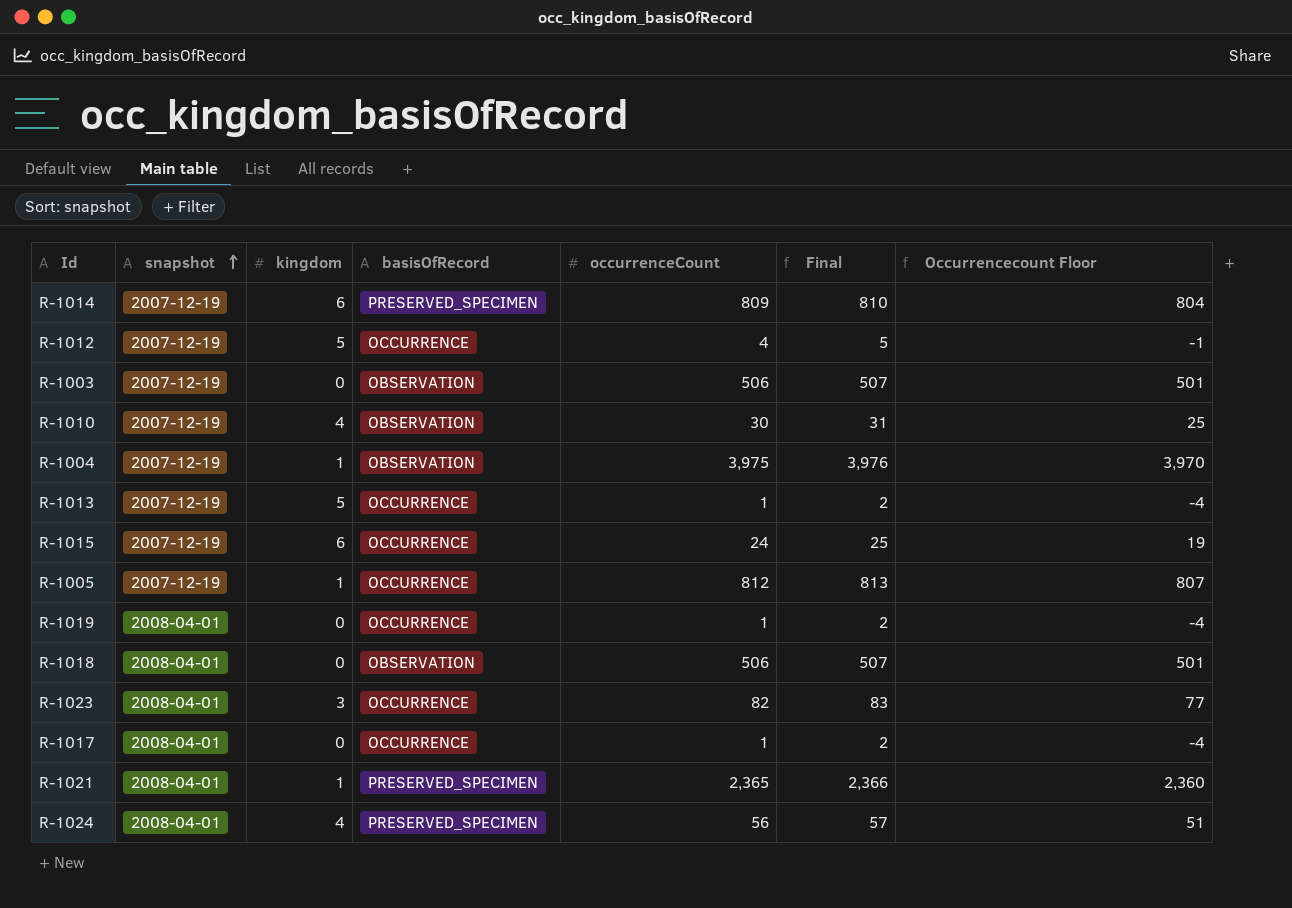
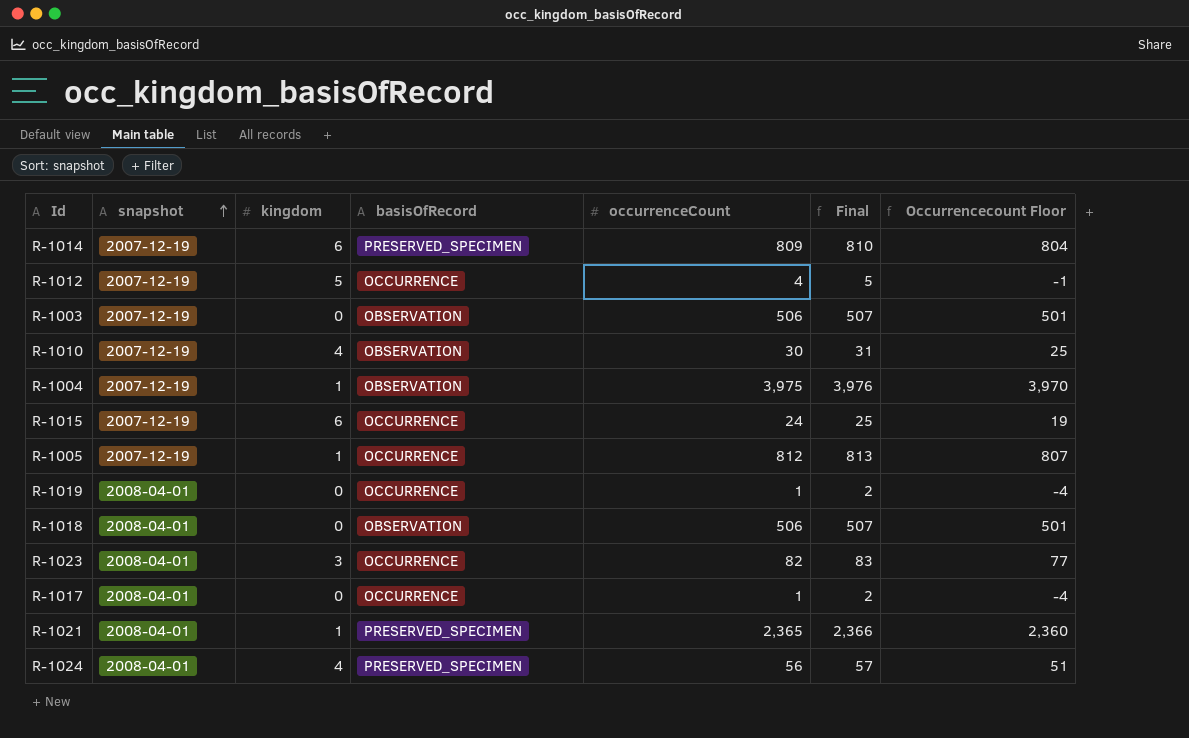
row R-1013: 2007-12-19 | 5 | OCCURRENCE | 1 | 2 | -4 -> none

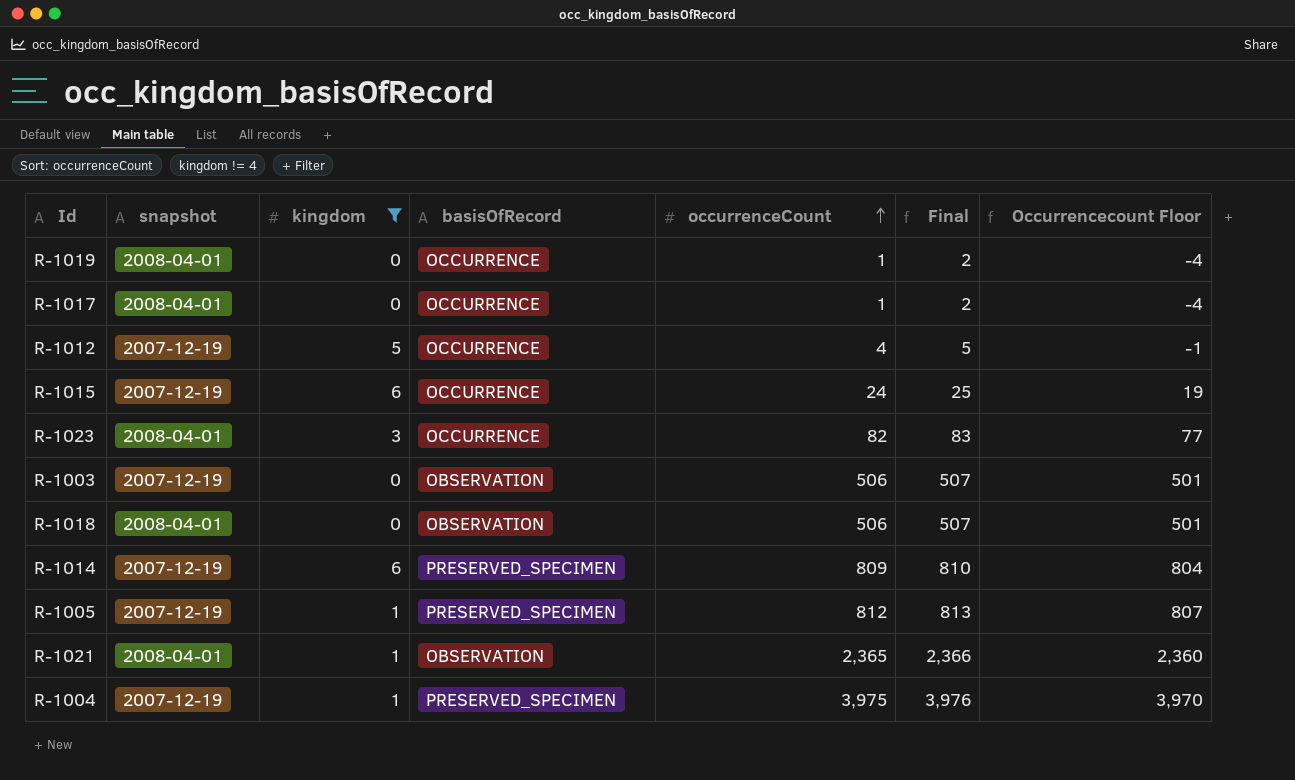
filter: none -> kingdom != 4
row order: snapshot ascending -> occurrenceCount ascending
R-1005 | basisOfRecord: OCCURRENCE -> PRESERVED_SPECIMEN
R-1021 | basisOfRecord: PRESERVED_SPECIMEN -> OBSERVATION
R-1004 | basisOfRecord: OBSERVATION -> PRESERVED_SPECIMEN

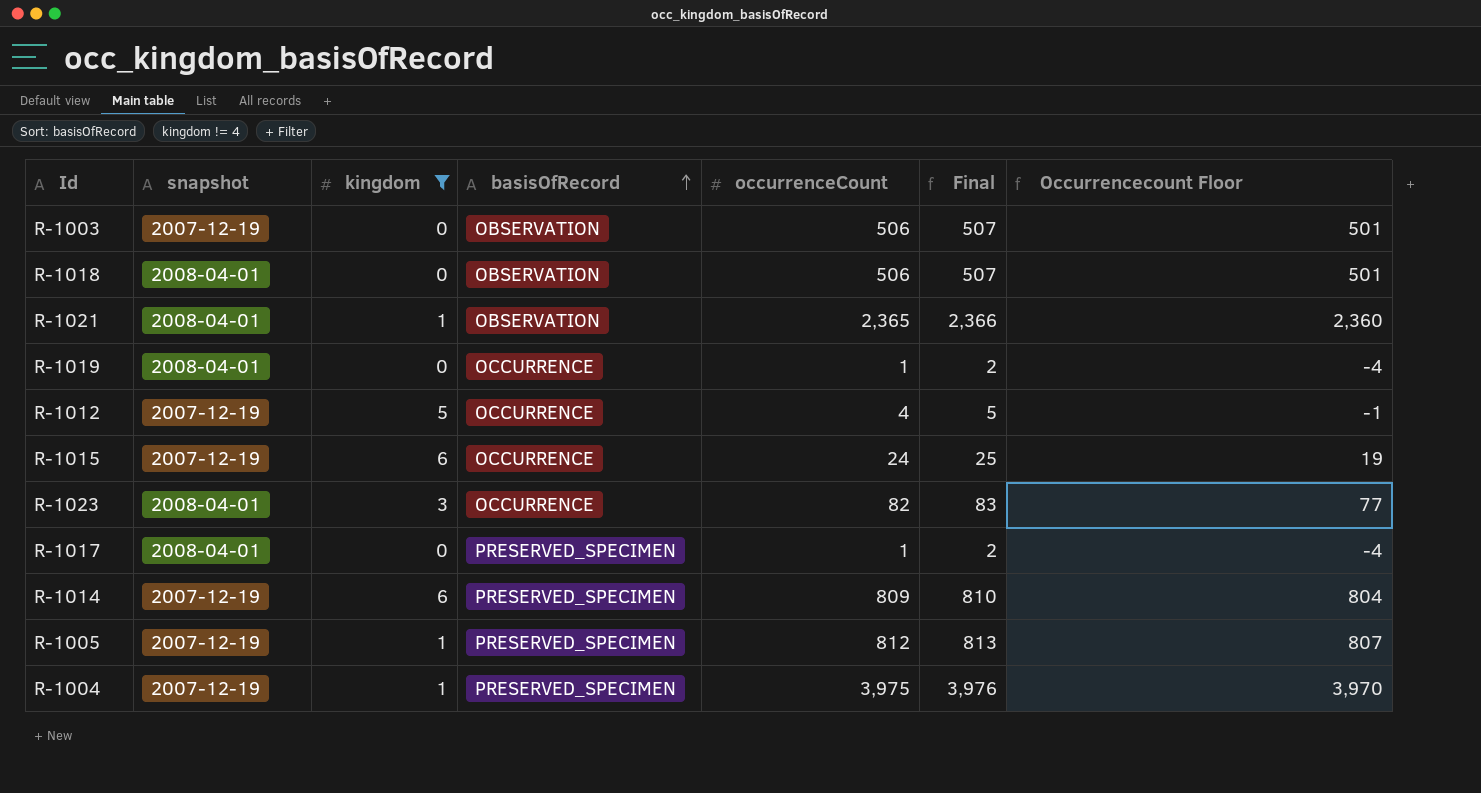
row order: occurrenceCount ascending -> basisOfRecord ascending
R-1017 | basisOfRecord: OCCURRENCE -> PRESERVED_SPECIMEN

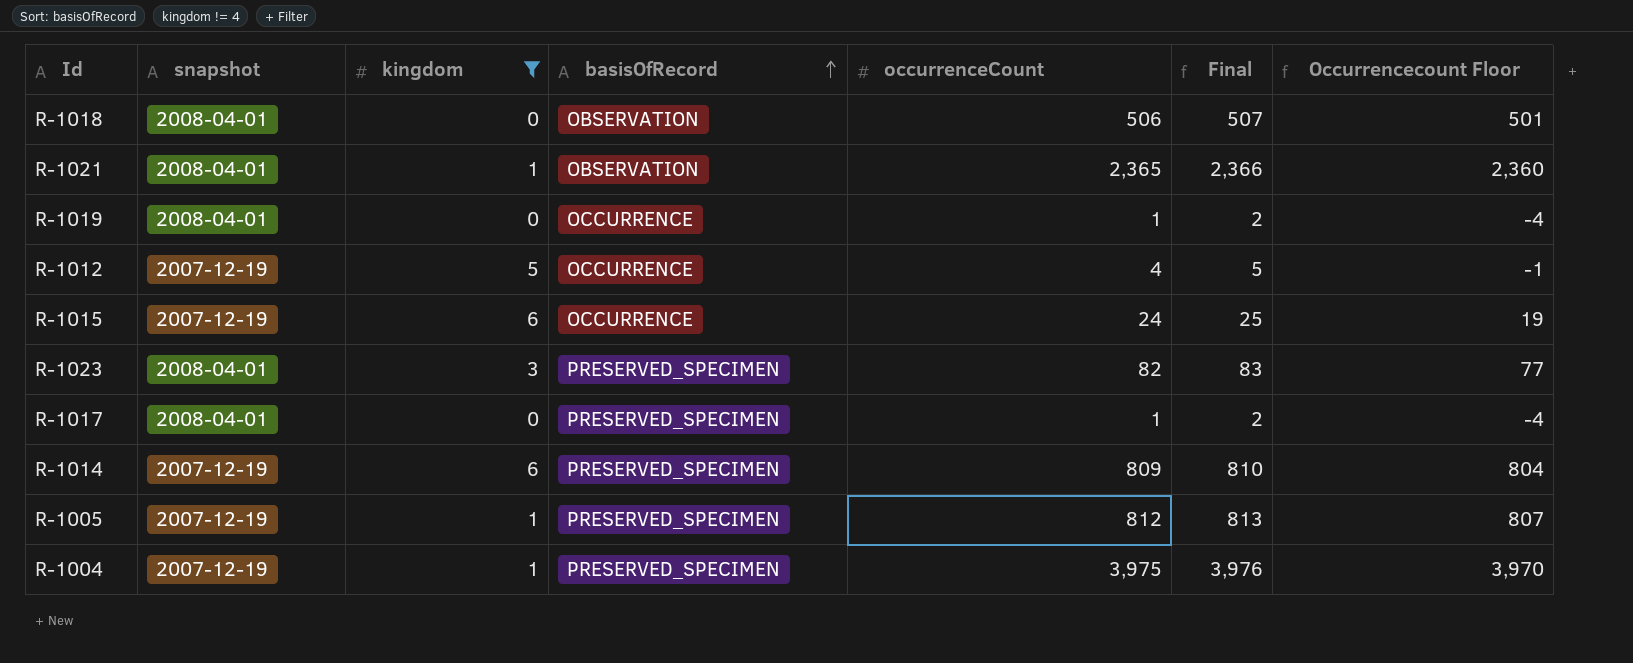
row R-1003: 2007-12-19 | 0 | OBSERVATION | 506 | 507 | 501 -> none
R-1023 | basisOfRecord: OCCURRENCE -> PRESERVED_SPECIMEN

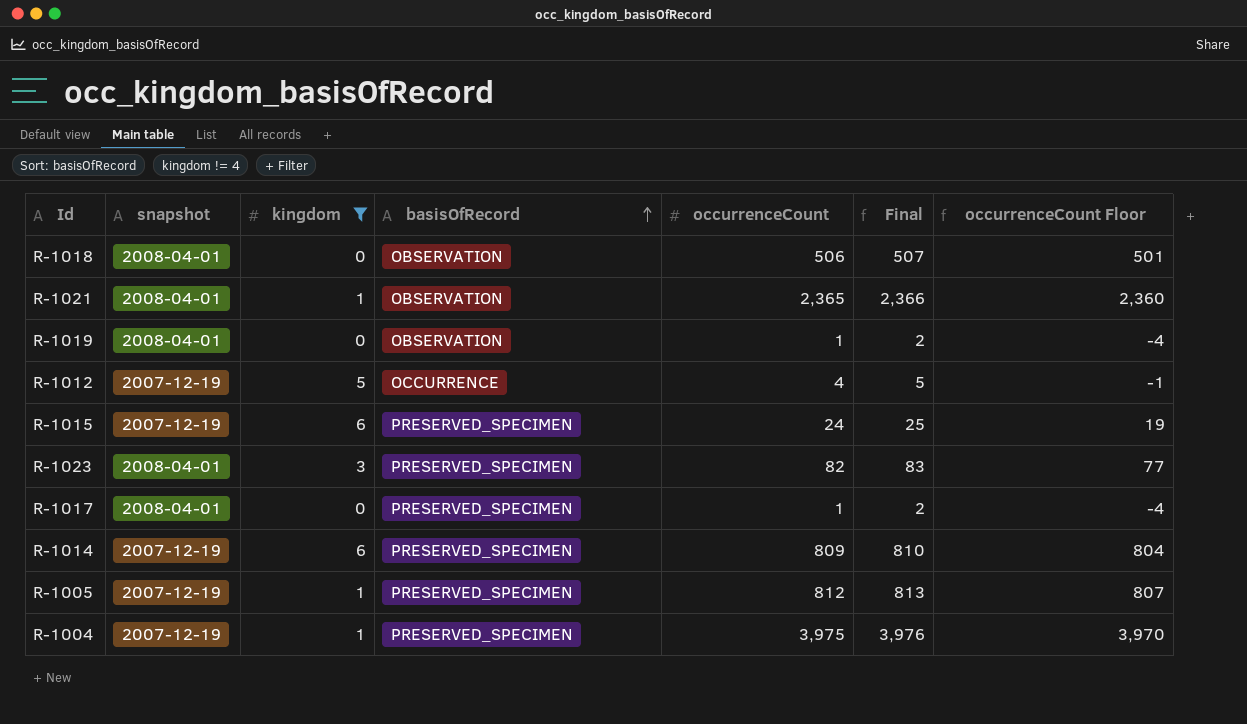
column name: Occurrencecount Floor -> occurrenceCount Floor
R-1019 | basisOfRecord: OCCURRENCE -> OBSERVATION
R-1015 | basisOfRecord: OCCURRENCE -> PRESERVED_SPECIMEN

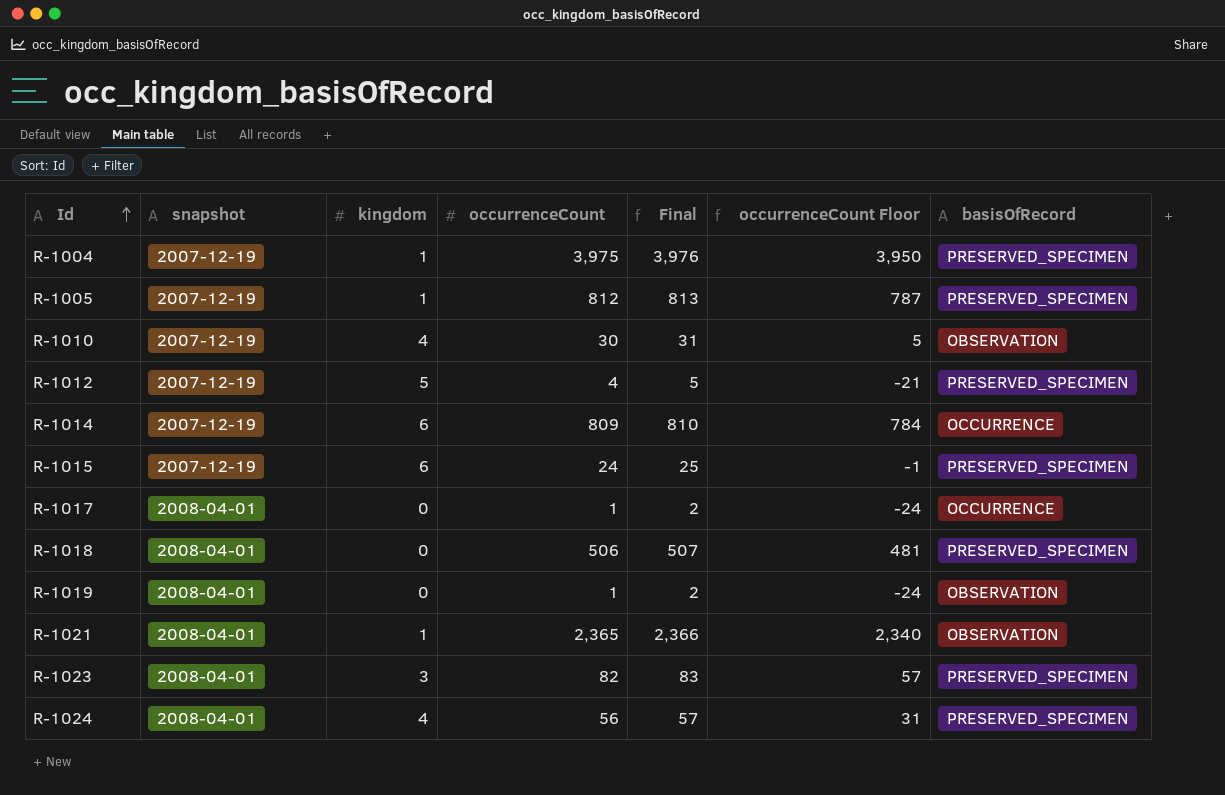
filter: kingdom != 4 -> none
row order: basisOfRecord ascending -> Id ascending
column occurrenceCount Floor | formula: [occurrenceCount] - 5 -> [occurrenceCount] - 25
column basisOfRecord | position: 4 -> 7
R-1012 | basisOfRecord: OCCURRENCE -> PRESERVED_SPECIMEN
R-1014 | basisOfRecord: PRESERVED_SPECIMEN -> OCCURRENCE
R-1017 | basisOfRecord: PRESERVED_SPECIMEN -> OCCURRENCE
R-1018 | basisOfRecord: OBSERVATION -> PRESERVED_SPECIMEN

